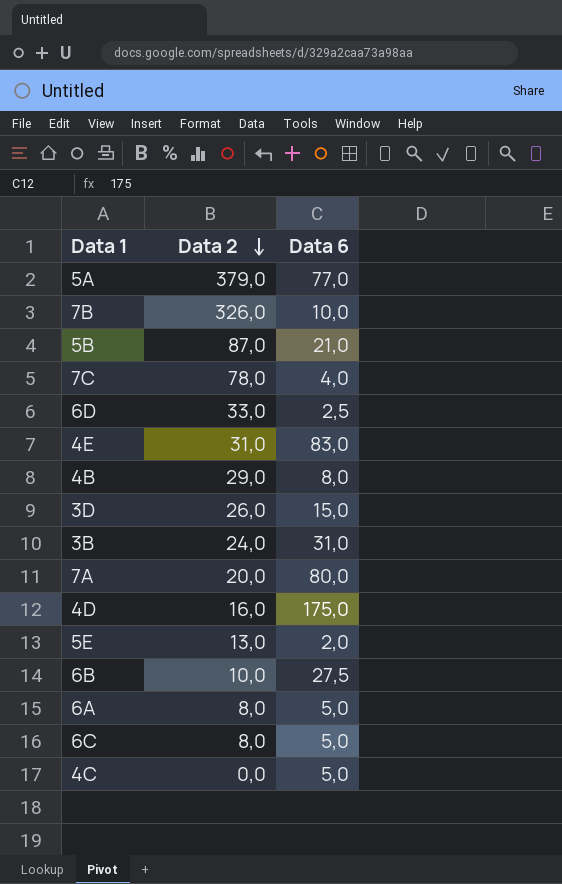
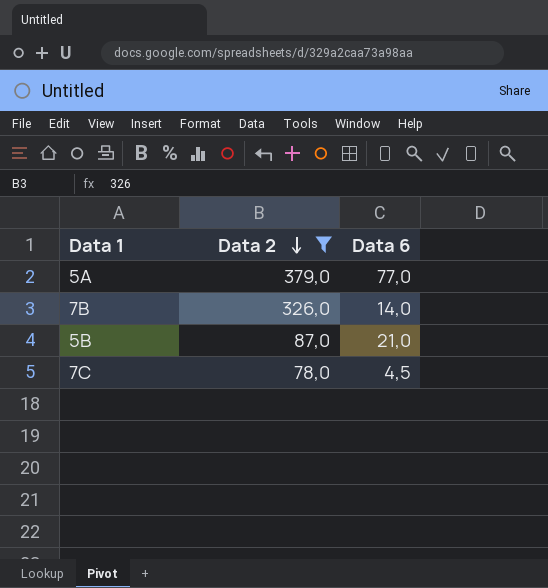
filter: none -> Data 2 >= 78,0
7B | Data 6: 10,0 -> 14,0
7C | Data 6: 4,0 -> 4,5

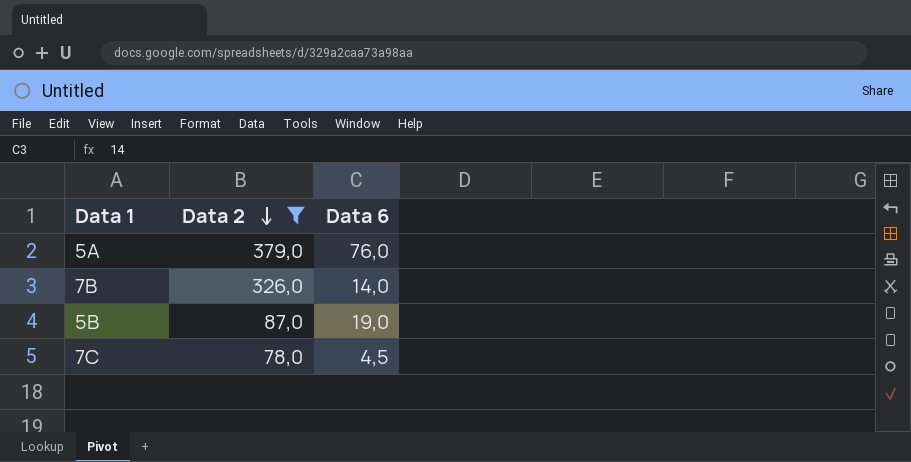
5A | Data 6: 77,0 -> 76,0
5B | Data 6: 21,0 -> 19,0

